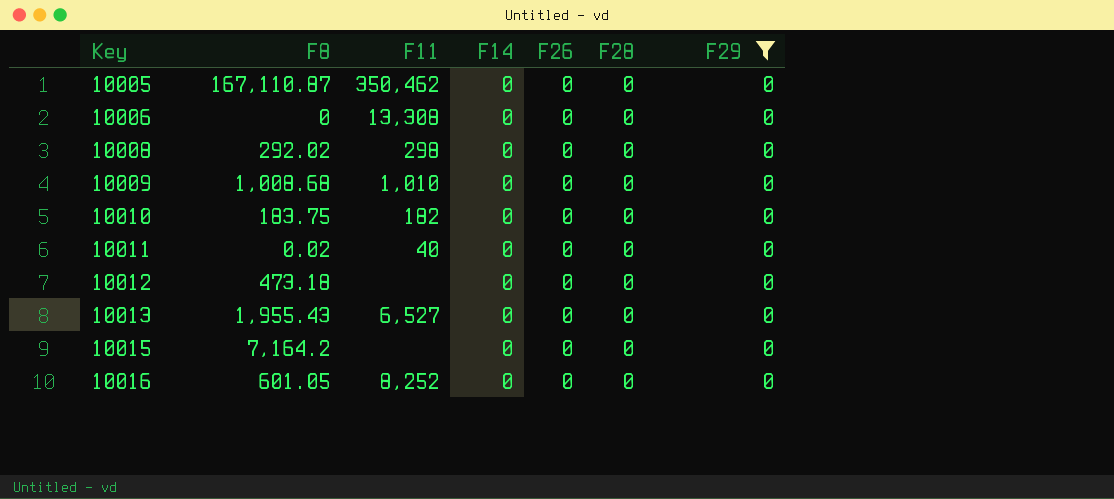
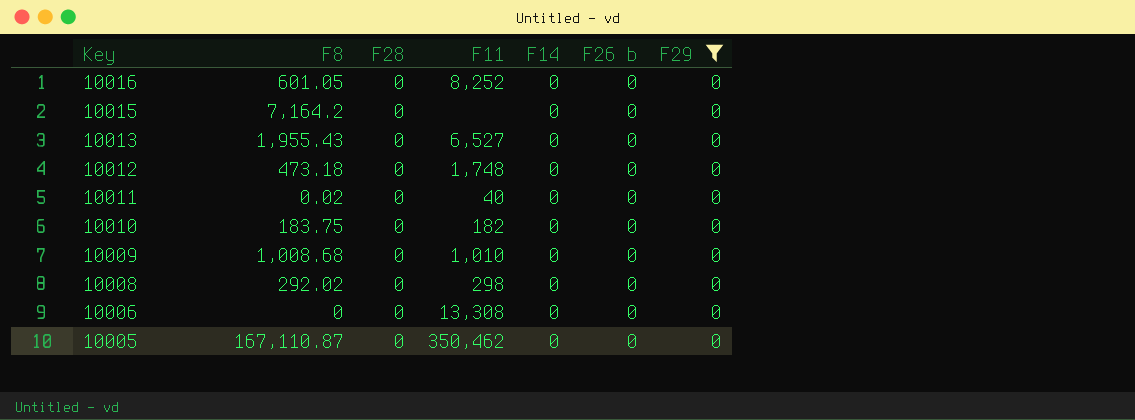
row order: Key ascending -> Key descending
column F28 | position: 6 -> 3
column name: F26 -> F26 b
10012 | F11: none -> 1,748

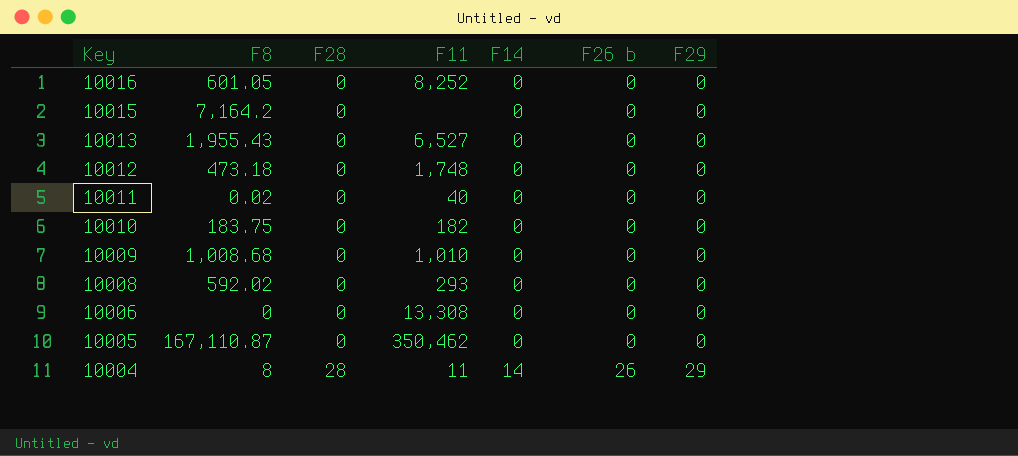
filter: F29 = 0 -> none
10008 | F8: 292.02 -> 592.02
10008 | F11: 298 -> 293

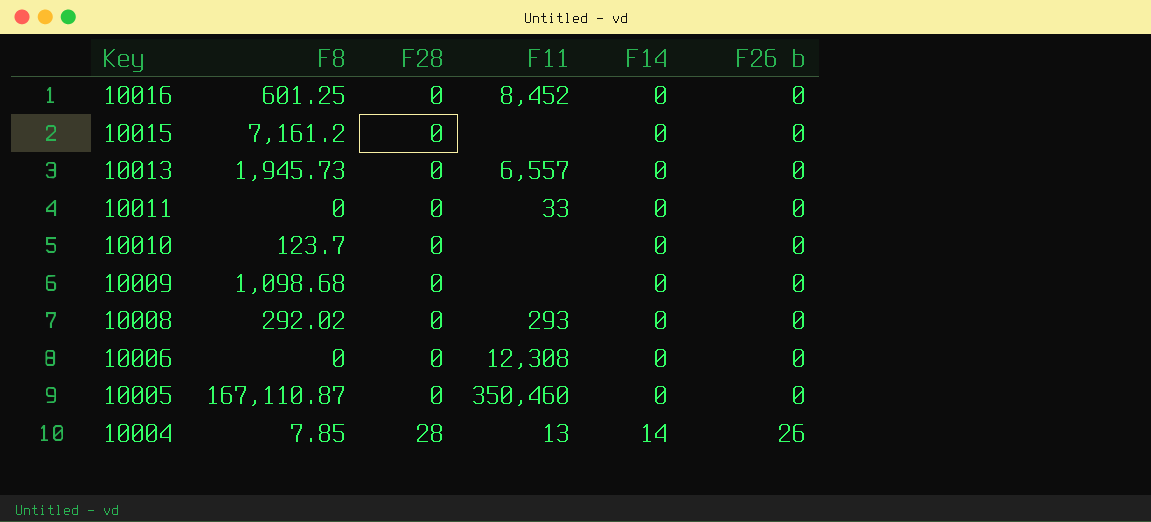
column F29 | position: 7 -> none
row 10012: 473.18 | 0 | 1,748 | 0 | 0 | 0 -> none
10016 | F8: 601.05 -> 601.25
10016 | F11: 8,252 -> 8,452
10015 | F8: 7,164.2 -> 7,161.2
10013 | F8: 1,955.43 -> 1,945.73
10013 | F11: 6,527 -> 6,557
10011 | F8: 0.02 -> 0
10011 | F11: 40 -> 33
10010 | F8: 183.75 -> 123.7
10010 | F11: 182 -> none
10009 | F8: 1,008.68 -> 1,098.68
10009 | F11: 1,010 -> none
10008 | F8: 592.02 -> 292.02
10006 | F11: 13,308 -> 12,308
10005 | F11: 350,462 -> 350,460
10004 | F8: 8 -> 7.85
10004 | F11: 11 -> 13

